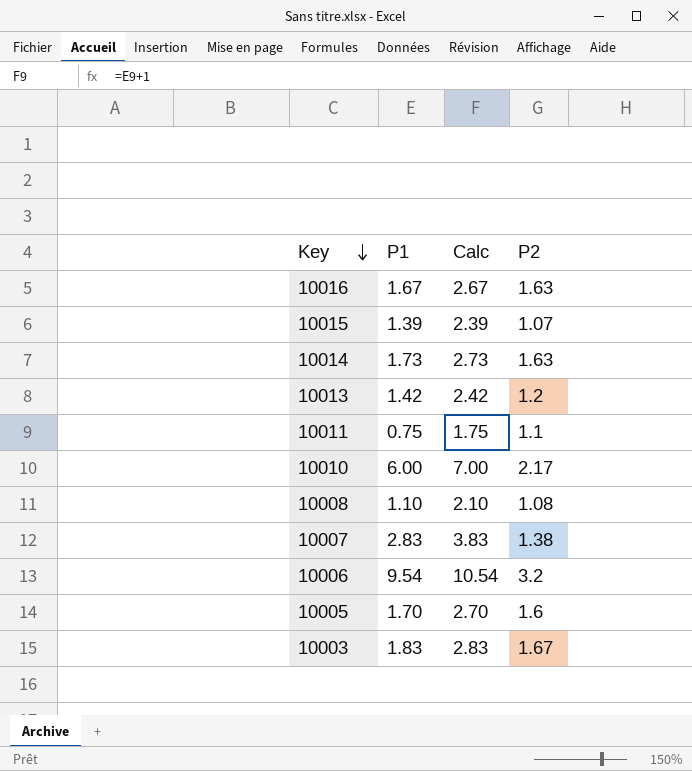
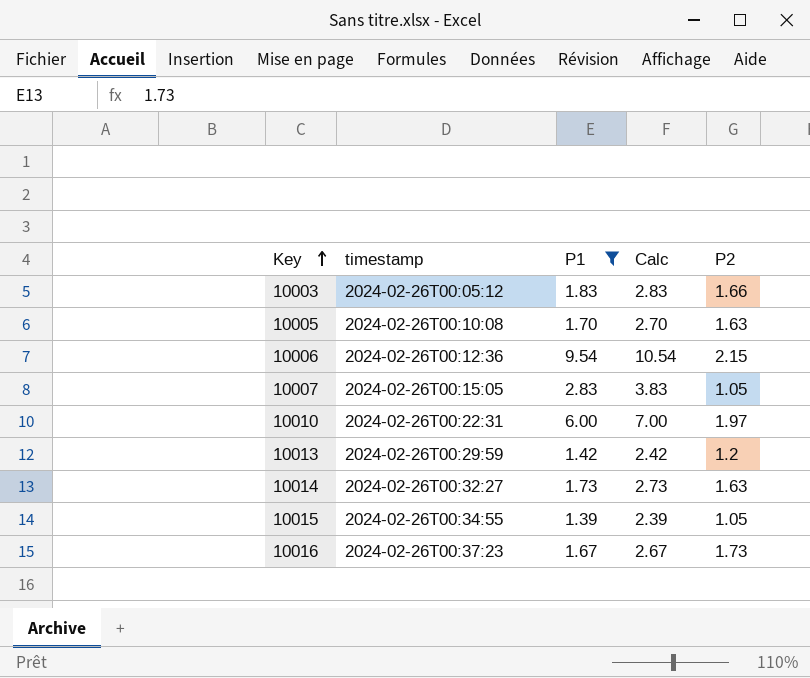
filter: none -> P1 >= 1.39
row order: Key descending -> Key ascending
column timestamp | position: none -> 2
10003 | P2: 1.67 -> 1.66
10005 | P2: 1.6 -> 1.63
10006 | P2: 3.2 -> 2.15
10007 | P2: 1.38 -> 1.05
10010 | P2: 2.17 -> 1.97
10015 | P2: 1.07 -> 1.05
10016 | P2: 1.63 -> 1.73

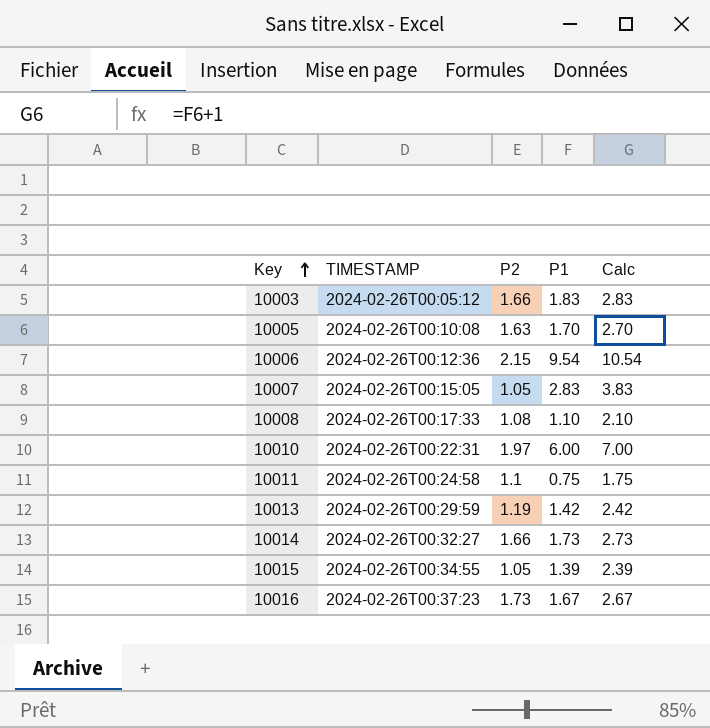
filter: P1 >= 1.39 -> none
column name: timestamp -> TIMESTAMP
column P2 | position: 5 -> 3
10013 | P2: 1.2 -> 1.19
10014 | P2: 1.63 -> 1.66

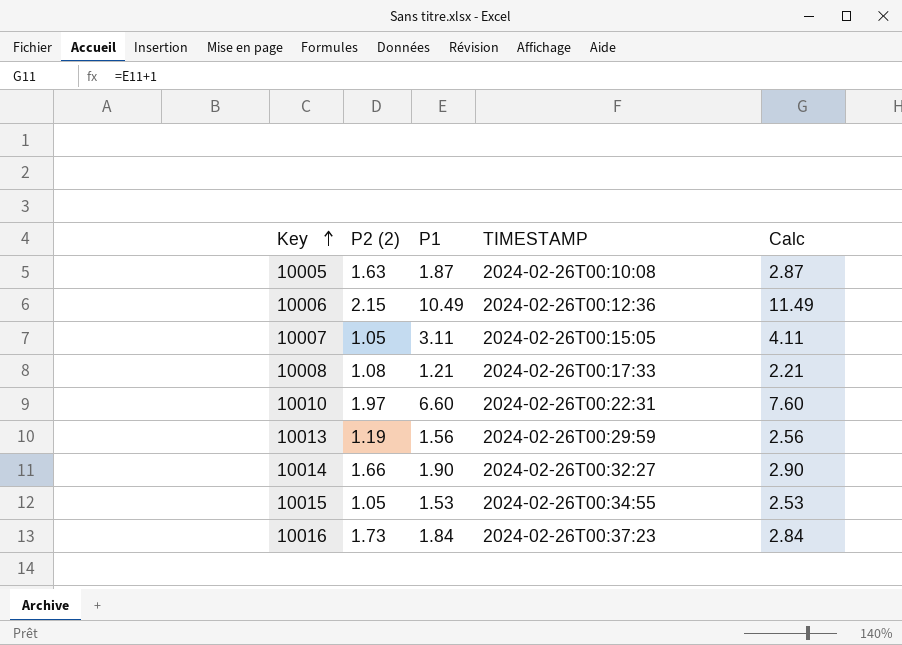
column name: P2 -> P2 (2)
column TIMESTAMP | position: 2 -> 4
row 10003: 2024-02-26T00:05:12 | 1.66 | 1.83 | 2.83 -> none
row 10011: 2024-02-26T00:24:58 | 1.1 | 0.75 | 1.75 -> none
10005 | P1: 1.70 -> 1.87
10005 | Calc: 2.70 -> 2.87
10006 | P1: 9.54 -> 10.49
10006 | Calc: 10.54 -> 11.49
10007 | P1: 2.83 -> 3.11
10007 | Calc: 3.83 -> 4.11
10008 | P1: 1.10 -> 1.21
10008 | Calc: 2.10 -> 2.21
10010 | P1: 6.00 -> 6.60
10010 | Calc: 7.00 -> 7.60
10013 | P1: 1.42 -> 1.56
10013 | Calc: 2.42 -> 2.56
10014 | P1: 1.73 -> 1.90
10014 | Calc: 2.73 -> 2.90
10015 | P1: 1.39 -> 1.53
10015 | Calc: 2.39 -> 2.53
10016 | P1: 1.67 -> 1.84
10016 | Calc: 2.67 -> 2.84

